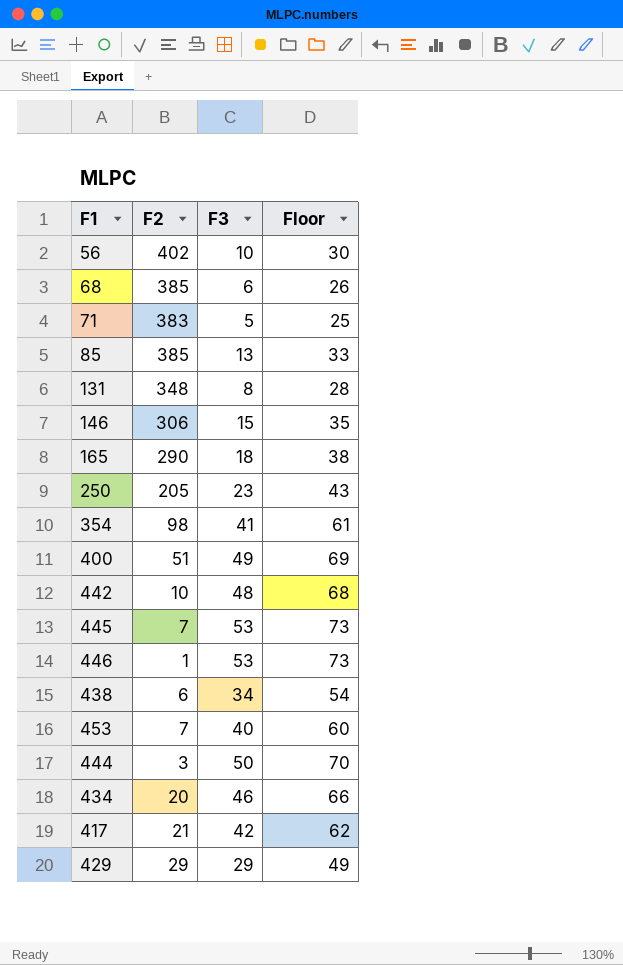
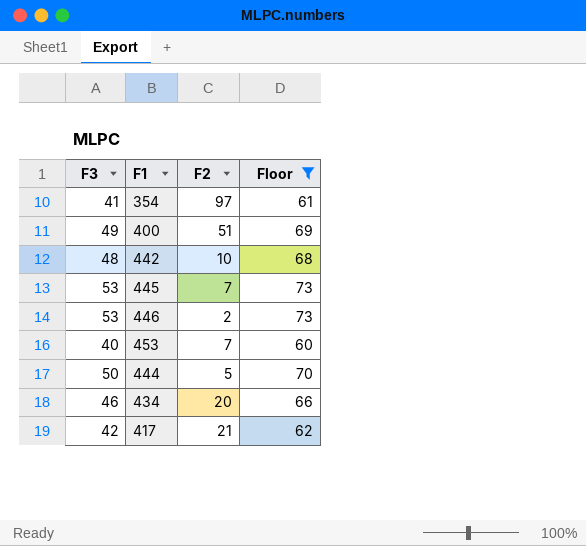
filter: none -> Floor >= 60
column F3 | position: 3 -> 1
354 | F2: 98 -> 97
446 | F2: 1 -> 2
444 | F2: 3 -> 5

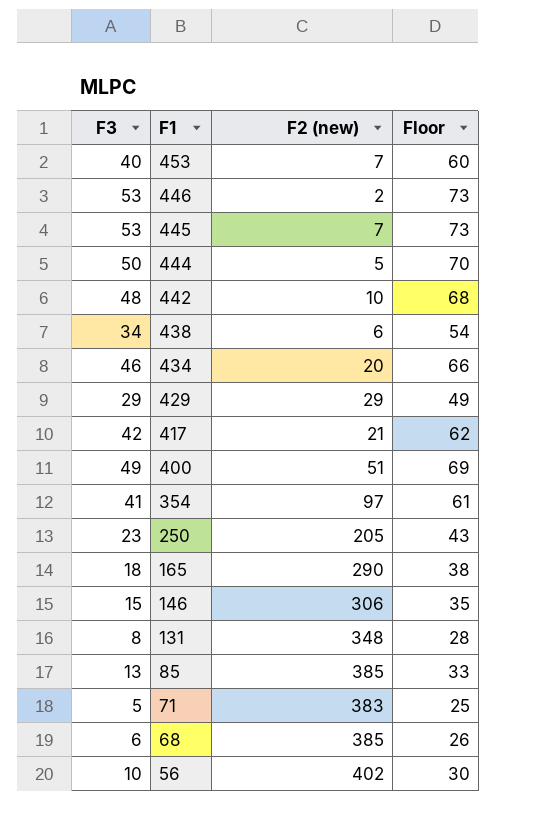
filter: Floor >= 60 -> none
row order: none -> F1 descending
column name: F2 -> F2 (new)

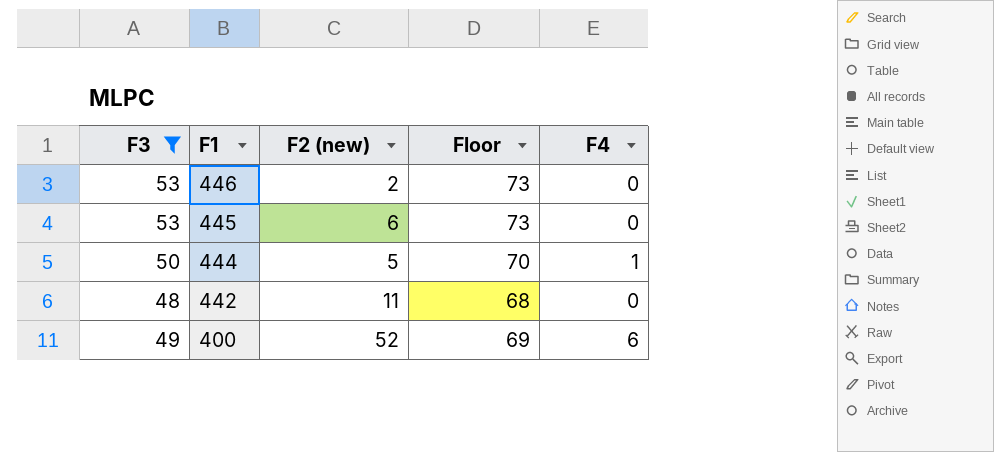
filter: none -> F3 >= 48
column F4 | position: none -> 5
445 | F2 (new): 7 -> 6
442 | F2 (new): 10 -> 11
400 | F2 (new): 51 -> 52

